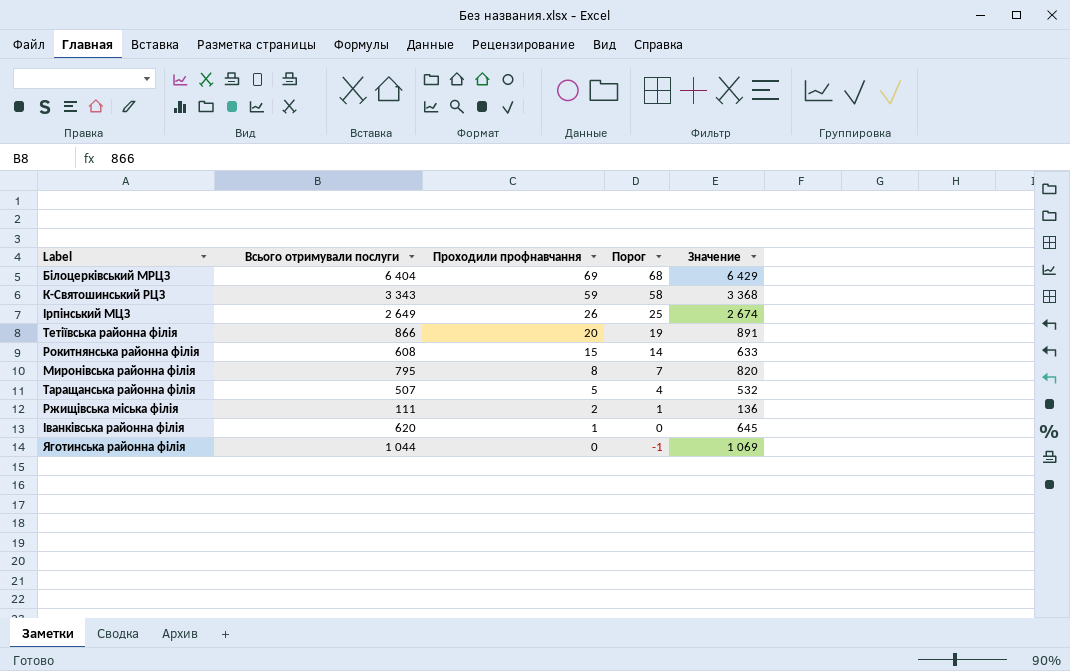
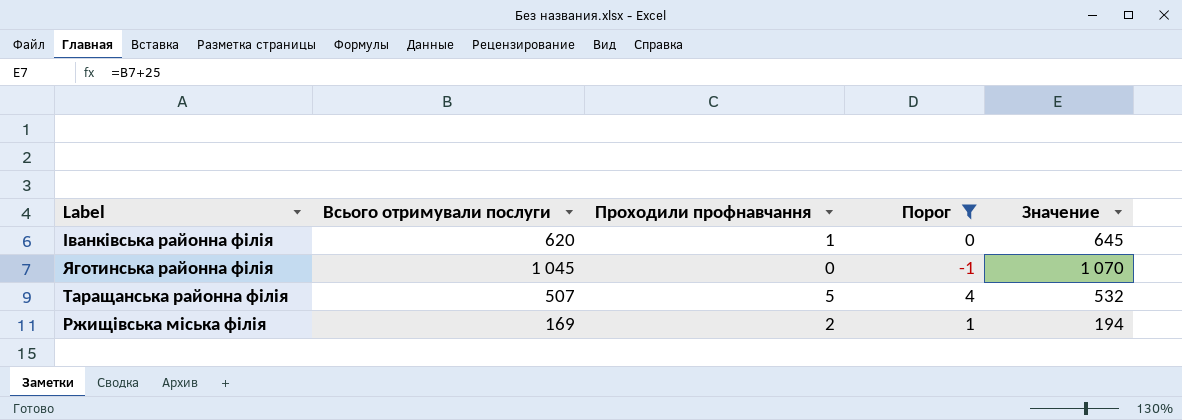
filter: none -> Порог <= 4
row order: Проходили профнавчання descending -> Label descending
Яготинська районна філія | Всього отримували послуги: 1 044 -> 1 045
Яготинська районна філія | Значение: 1 069 -> 1 070
Ржищівська міська філія | Всього отримували послуги: 111 -> 169
Ржищівська міська філія | Значение: 136 -> 194

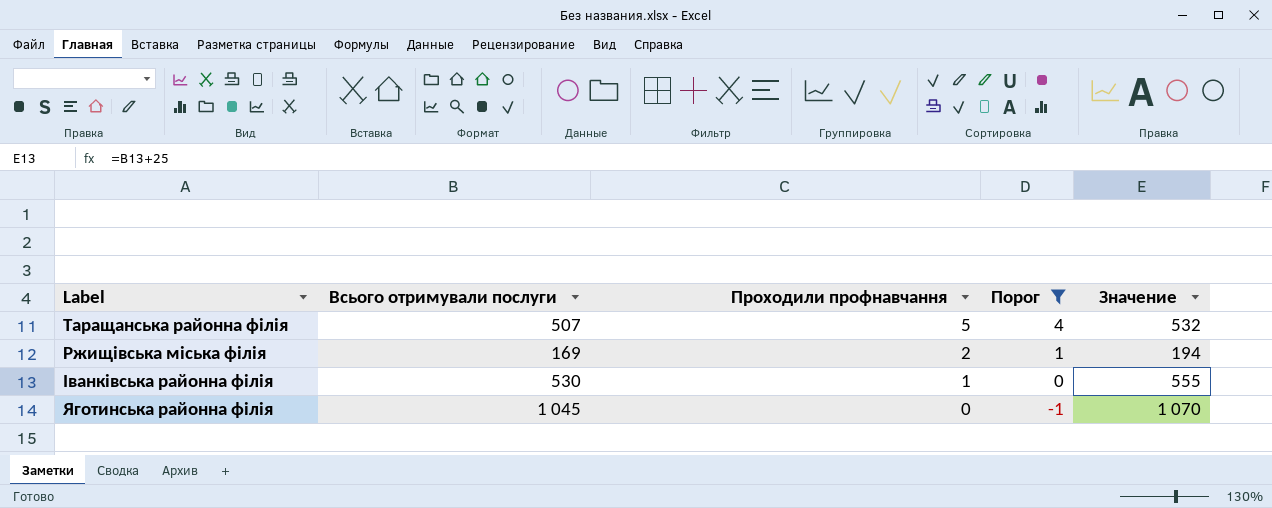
row order: Label descending -> Проходили профнавчання descending
Іванківська районна філія | Всього отримували послуги: 620 -> 530
Іванківська районна філія | Значение: 645 -> 555

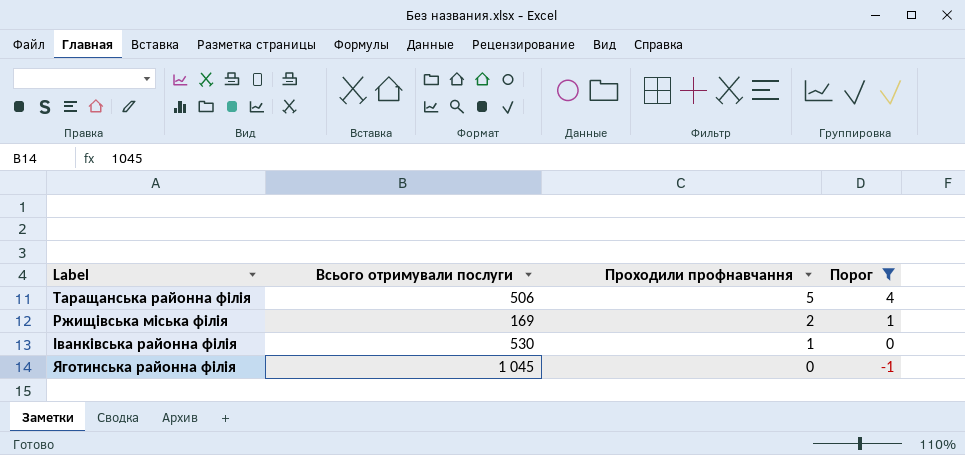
column Значение | formula: [Всього отримували послуги] + 25 -> none
Таращанська районна філія | Всього отримували послуги: 507 -> 506

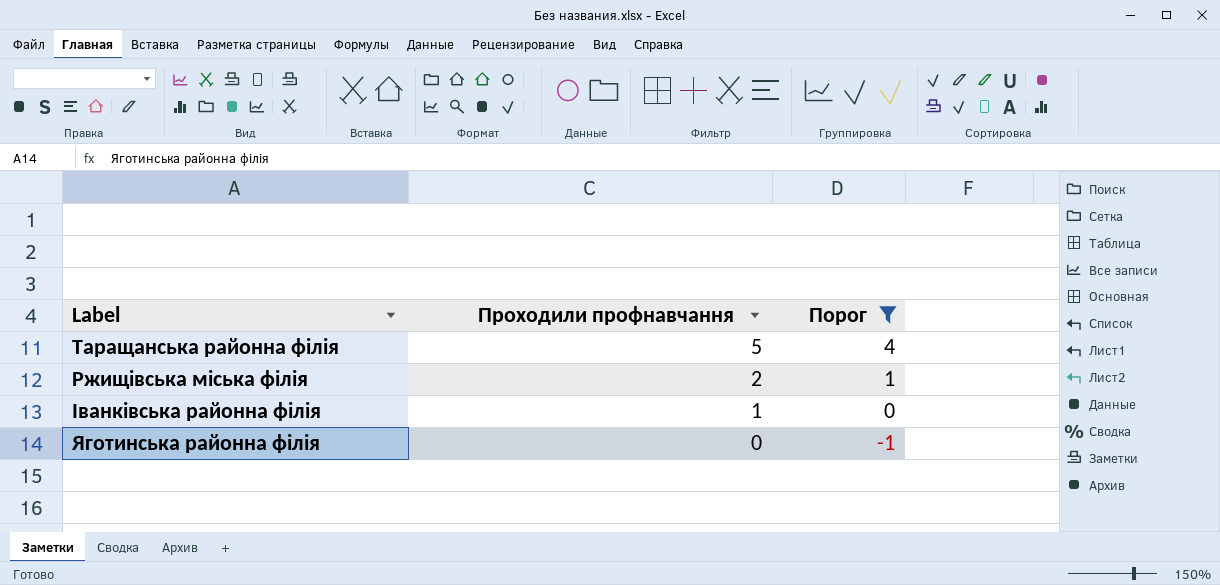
column Всього отримували послуги | position: 2 -> none

